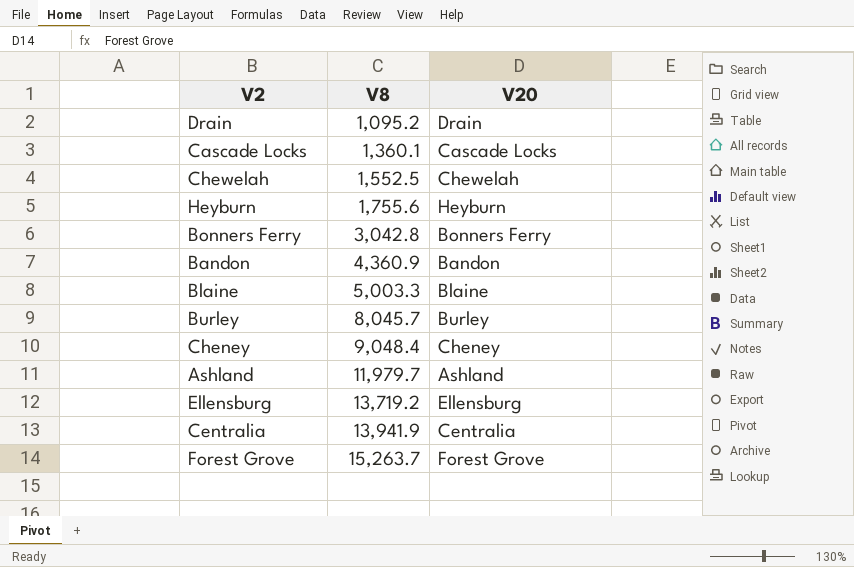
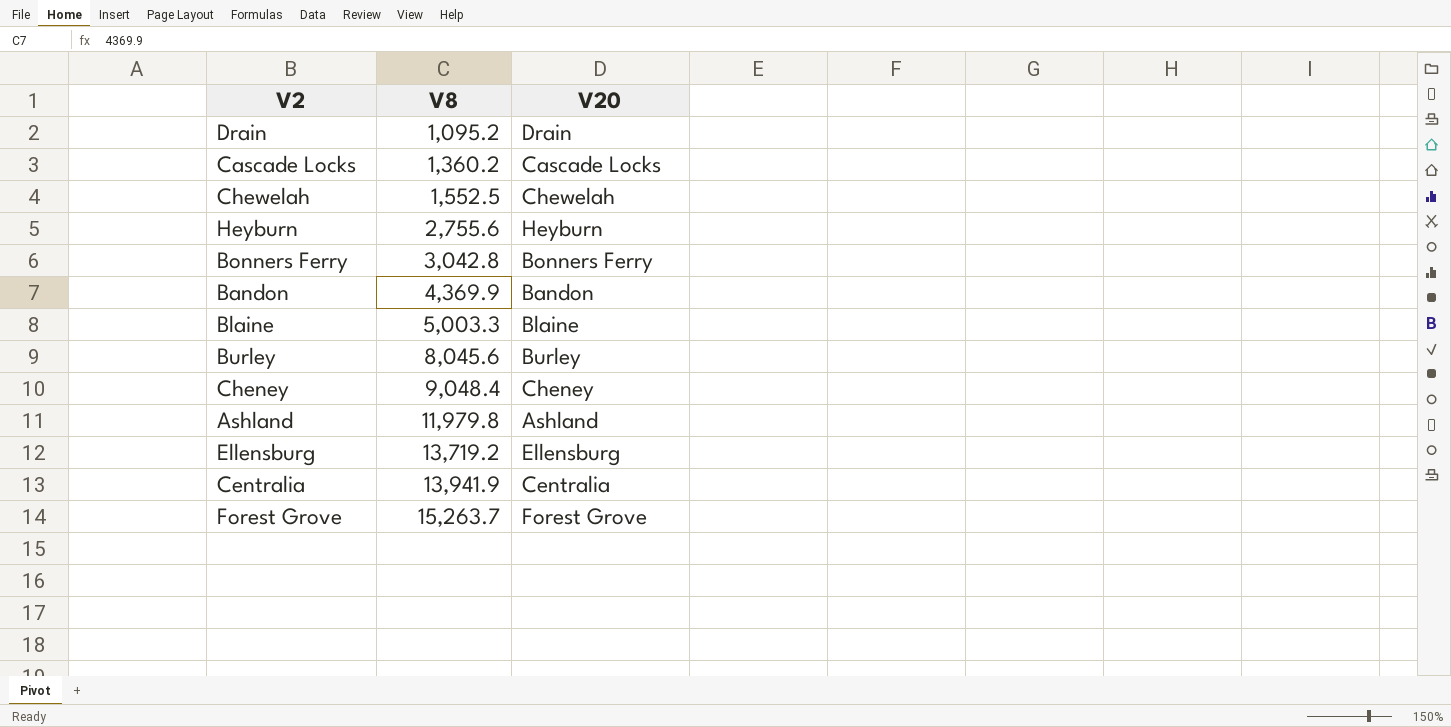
Cascade Locks | V8: 1,360.1 -> 1,360.2
Heyburn | V8: 1,755.6 -> 2,755.6
Bandon | V8: 4,360.9 -> 4,369.9
Burley | V8: 8,045.7 -> 8,045.6
Ashland | V8: 11,979.7 -> 11,979.8

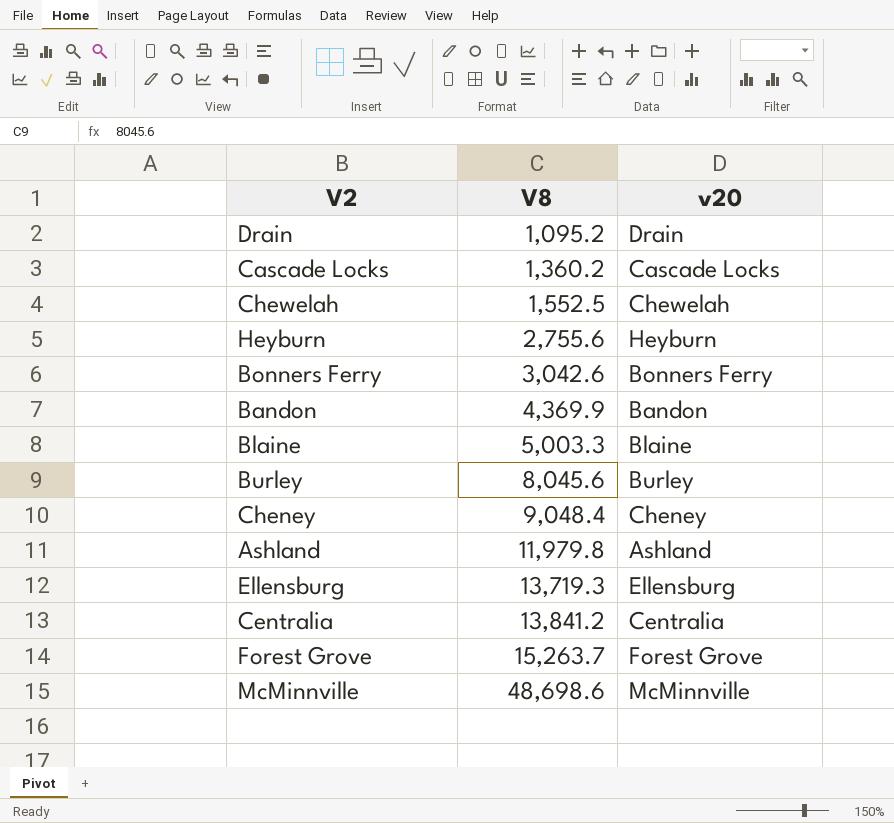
column name: V20 -> v20
Bonners Ferry | V8: 3,042.8 -> 3,042.6
Ellensburg | V8: 13,719.2 -> 13,719.3
Centralia | V8: 13,941.9 -> 13,841.2
row McMinnville: none -> 48,698.6 | McMinnville

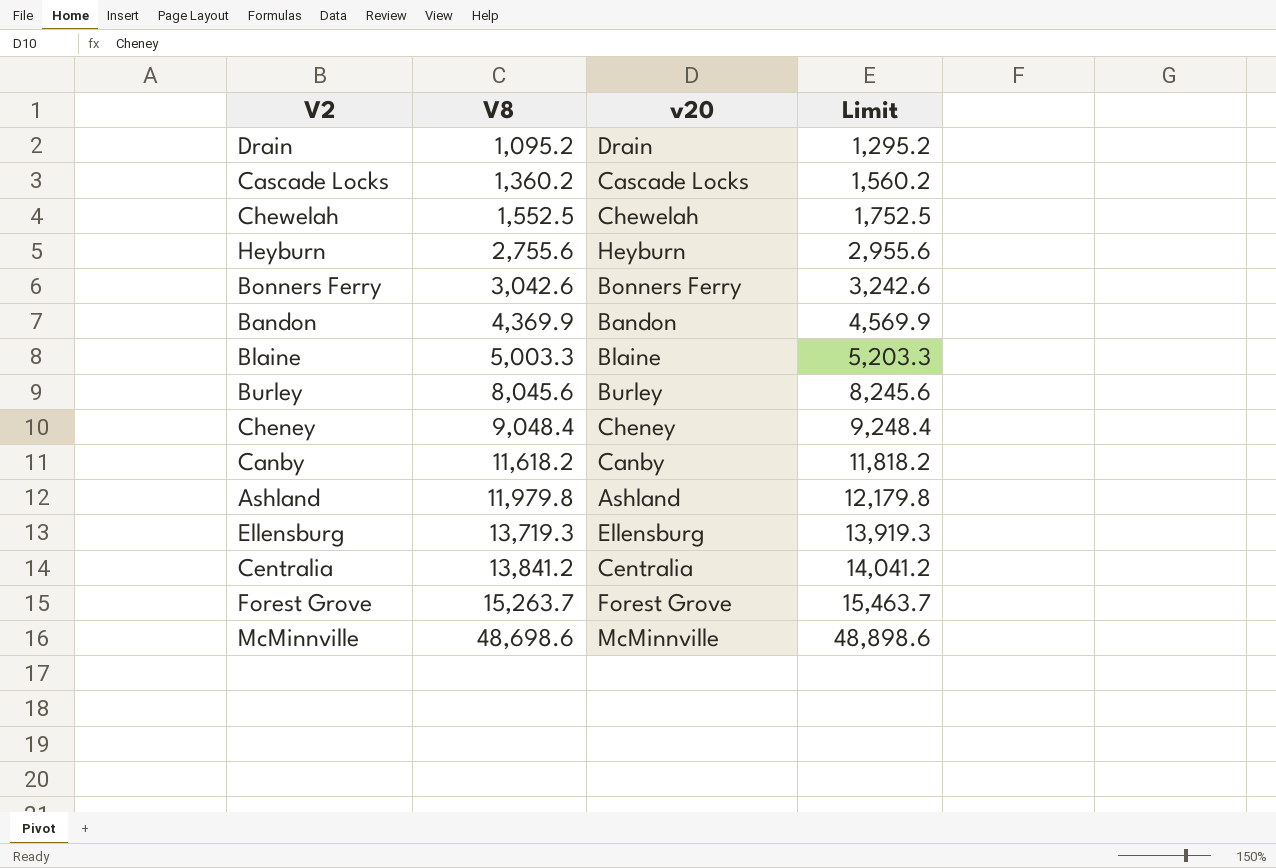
column Limit | formula: none -> [V8] + 200
row Canby: none -> 11,618.2 | Canby | 11,818.2

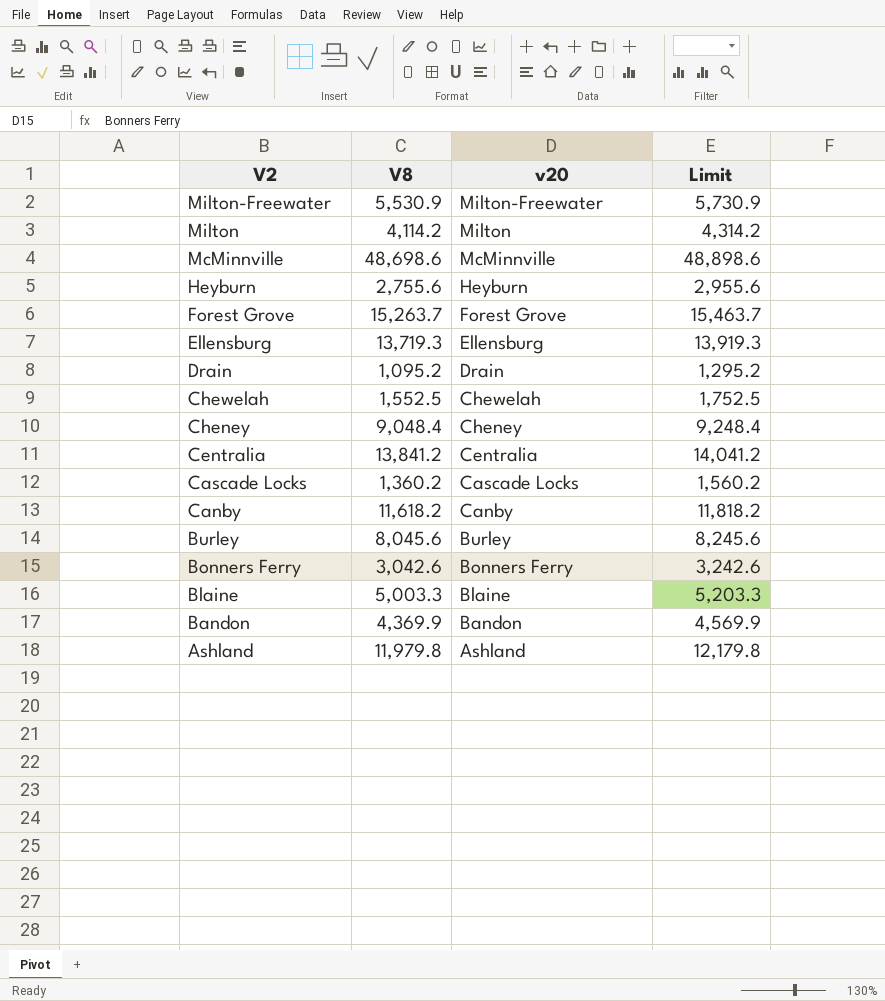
row order: V8 ascending -> V2 descending
row Milton-Freewater: none -> 5,530.9 | Milton-Freewater | 5,730.9
row Milton: none -> 4,114.2 | Milton | 4,314.2

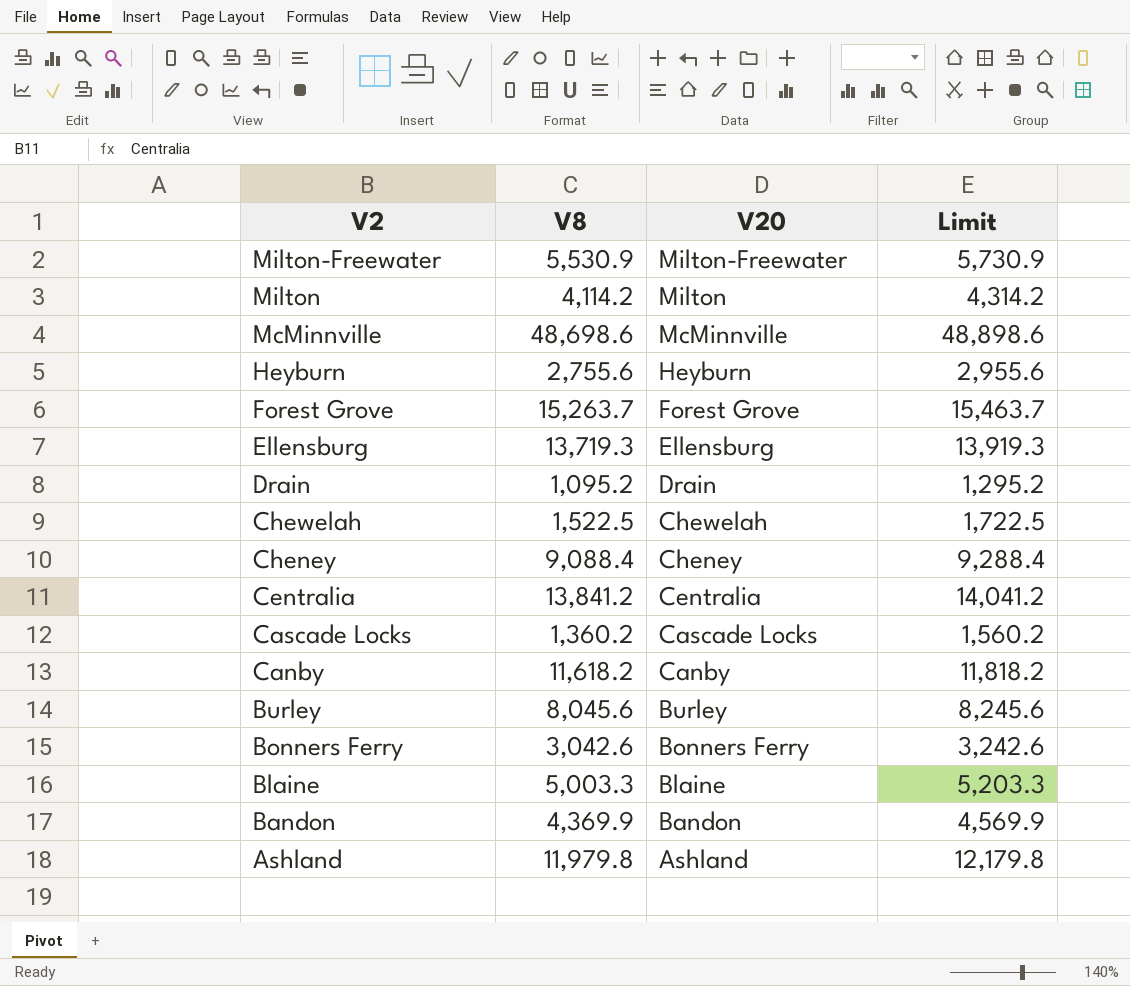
column name: v20 -> V20
Chewelah | V8: 1,552.5 -> 1,522.5
Chewelah | Limit: 1,752.5 -> 1,722.5
Cheney | V8: 9,048.4 -> 9,088.4
Cheney | Limit: 9,248.4 -> 9,288.4

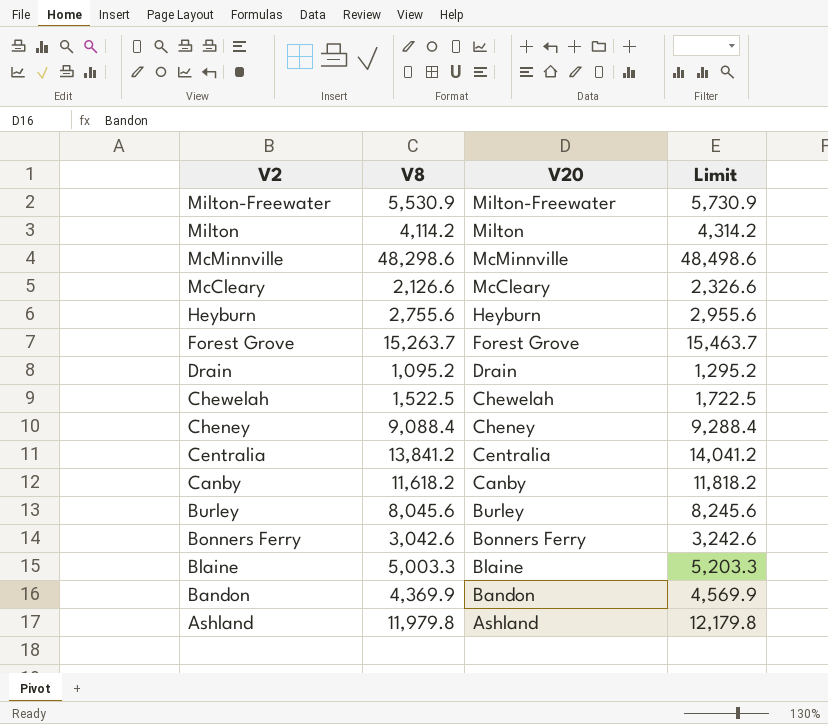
row Ellensburg: 13,719.3 | Ellensburg | 13,919.3 -> none
row Cascade Locks: 1,360.2 | Cascade Locks | 1,560.2 -> none
McMinnville | V8: 48,698.6 -> 48,298.6
McMinnville | Limit: 48,898.6 -> 48,498.6
row McCleary: none -> 2,126.6 | McCleary | 2,326.6

